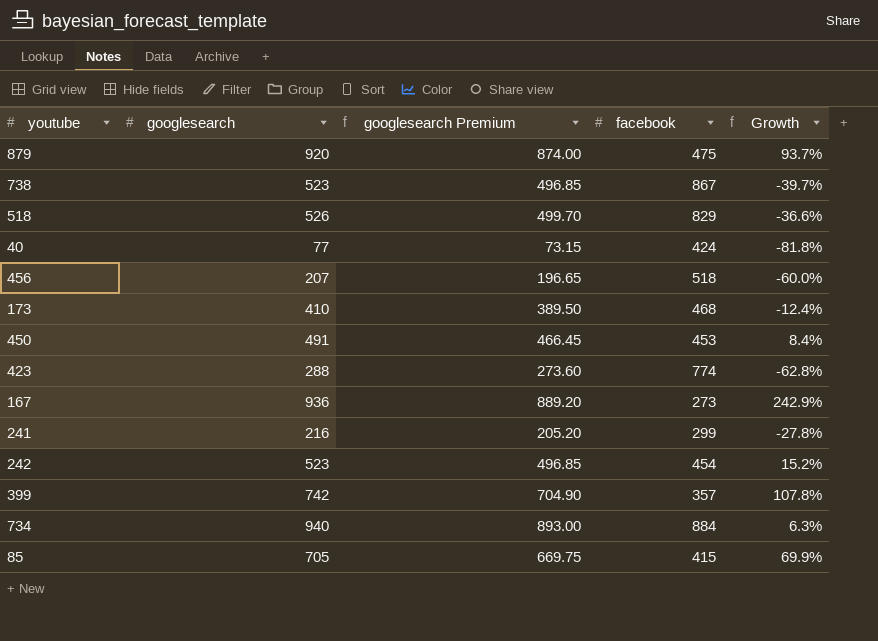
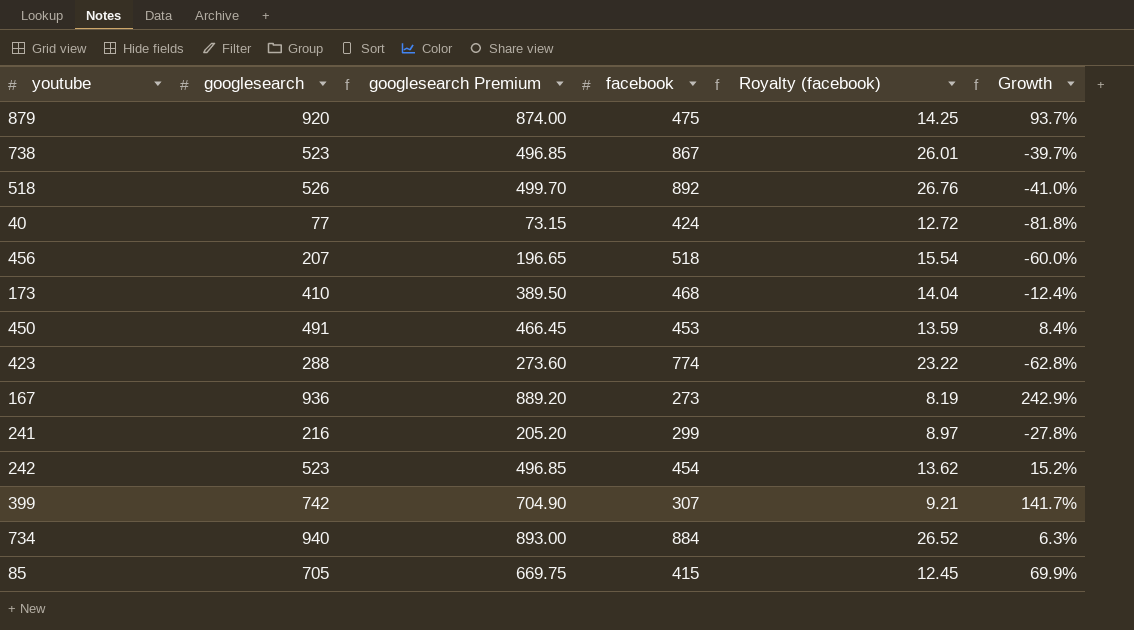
column Royalty (facebook) | formula: none -> [facebook] * 0.03
518 | facebook: 829 -> 892
518 | Growth: -36.6% -> -41.0%
399 | facebook: 357 -> 307
399 | Growth: 107.8% -> 141.7%

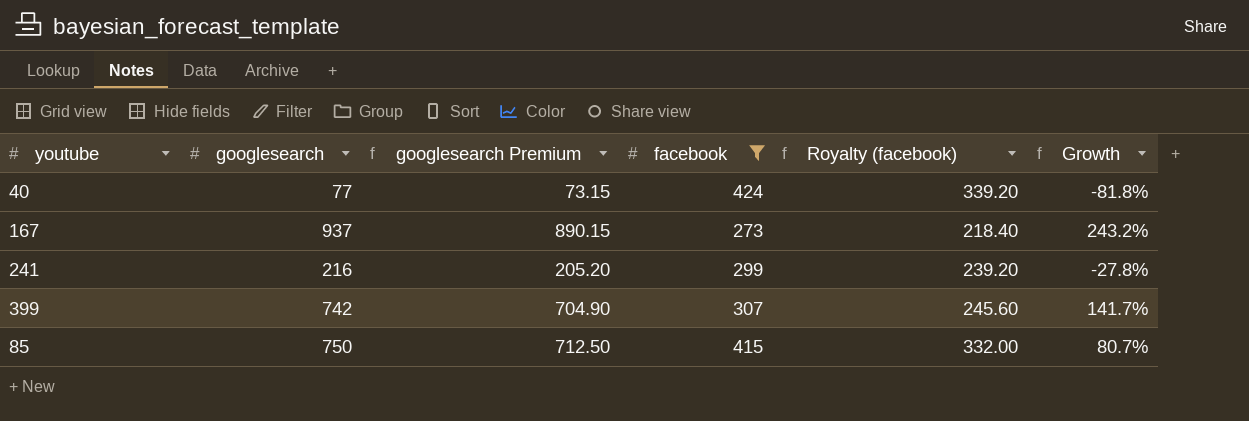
filter: none -> facebook <= 424
column Royalty (facebook) | formula: [facebook] * 0.03 -> [facebook] * 0.8
167 | googlesearch: 936 -> 937
167 | googlesearch Premium: 889.20 -> 890.15
167 | Growth: 242.9% -> 243.2%
85 | googlesearch: 705 -> 750
85 | googlesearch Premium: 669.75 -> 712.50
85 | Growth: 69.9% -> 80.7%

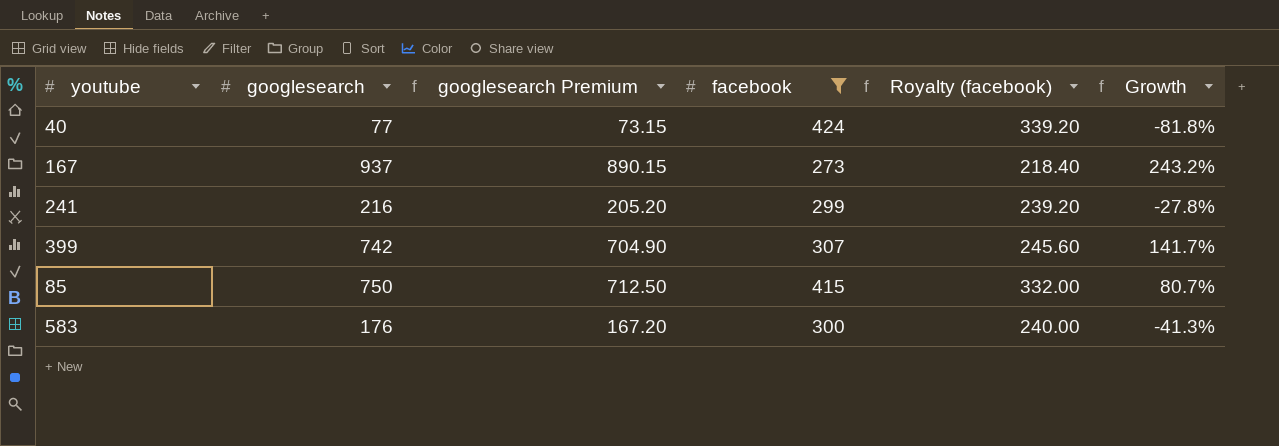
row 583: none -> 176 | 167.20 | 300 | 240.00 | -41.3%

